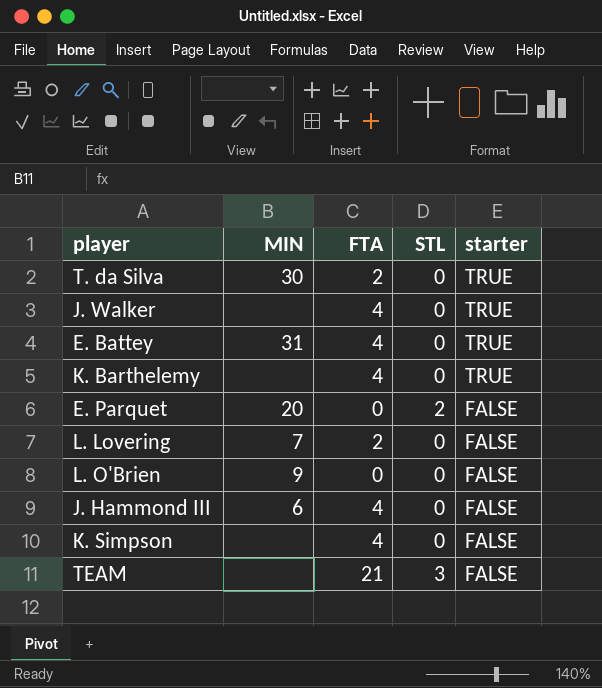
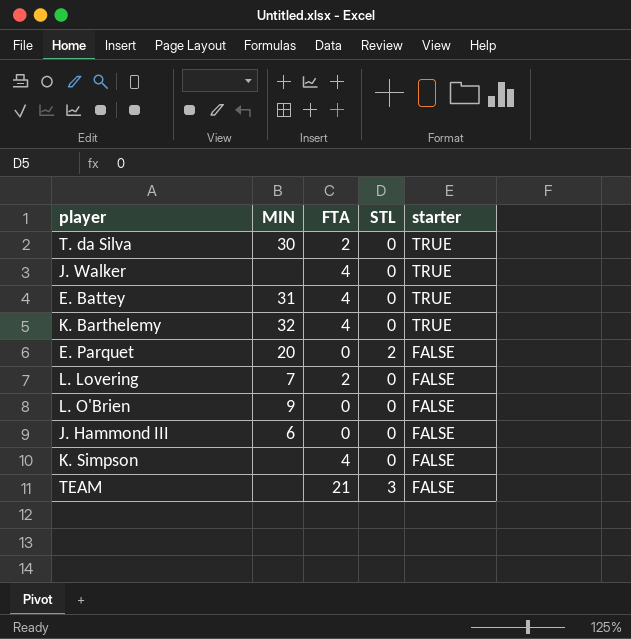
K. Barthelemy | MIN: none -> 32
J. Hammond III | FTA: 4 -> 0

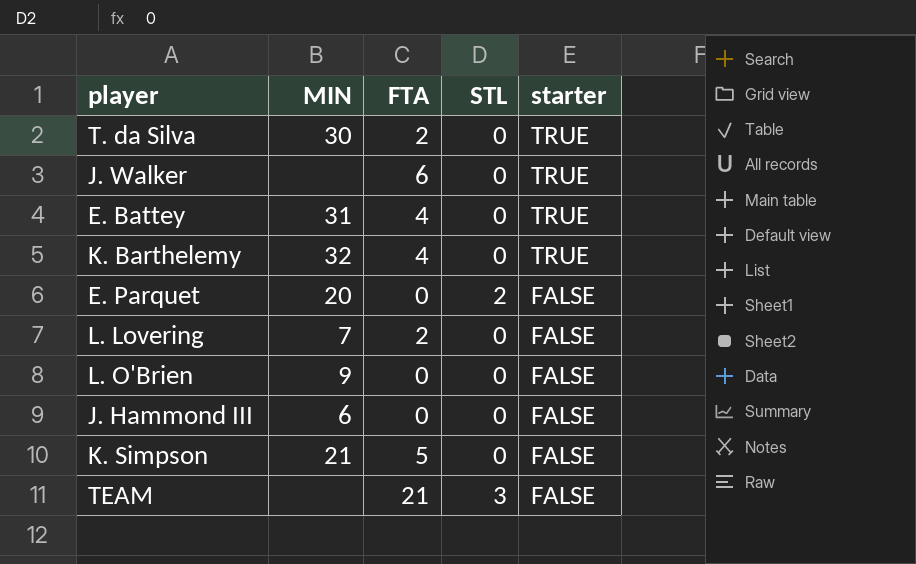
J. Walker | FTA: 4 -> 6
K. Simpson | MIN: none -> 21
K. Simpson | FTA: 4 -> 5

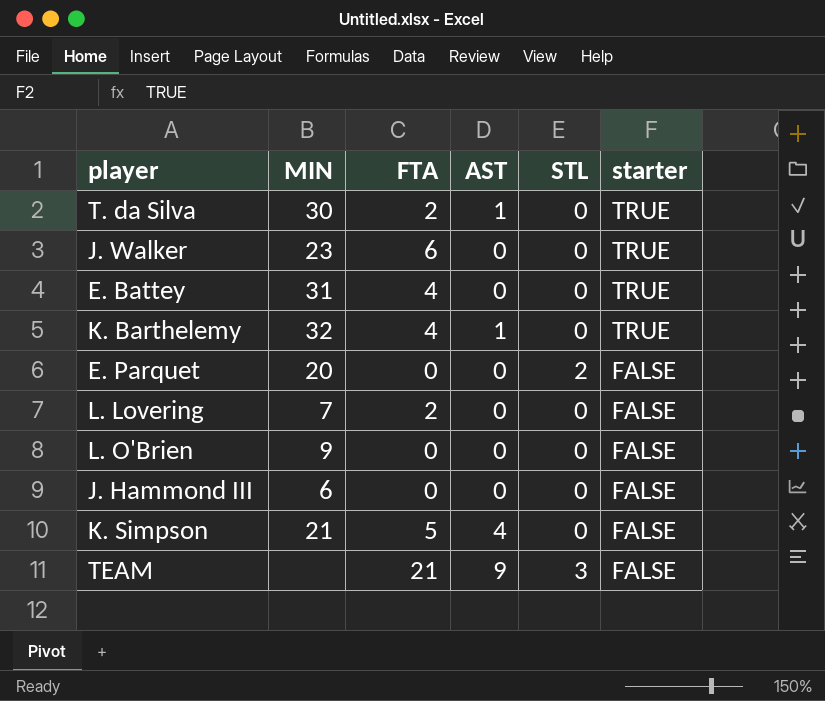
column AST | position: none -> 4
J. Walker | MIN: none -> 23

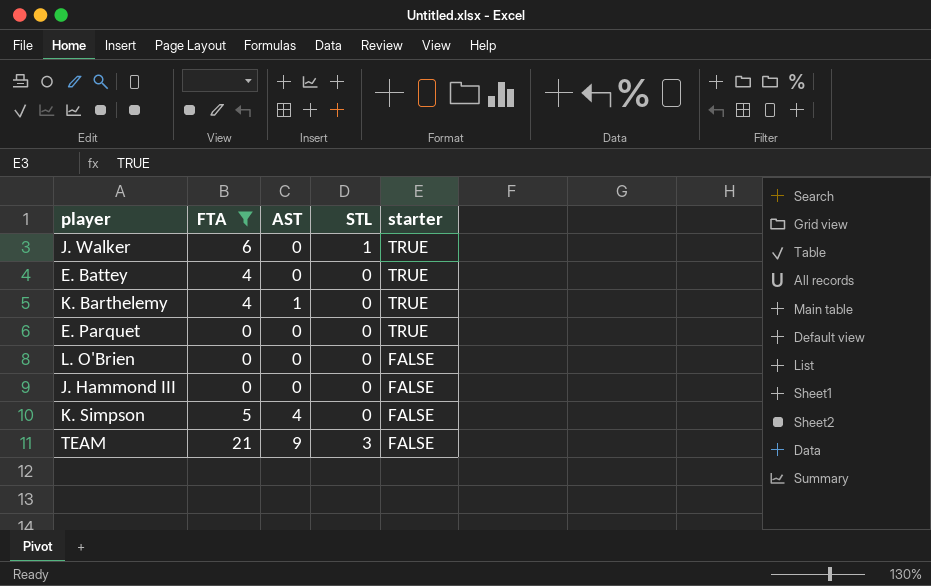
filter: none -> FTA != 2
column MIN | position: 2 -> none
J. Walker | STL: 0 -> 1
E. Parquet | STL: 2 -> 0
E. Parquet | starter: FALSE -> TRUE

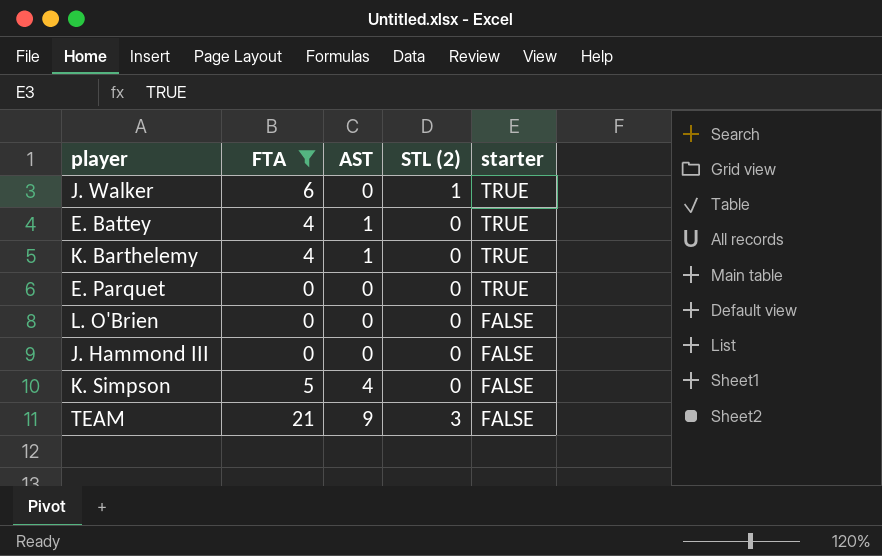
column name: STL -> STL (2)
E. Battey | AST: 0 -> 1

